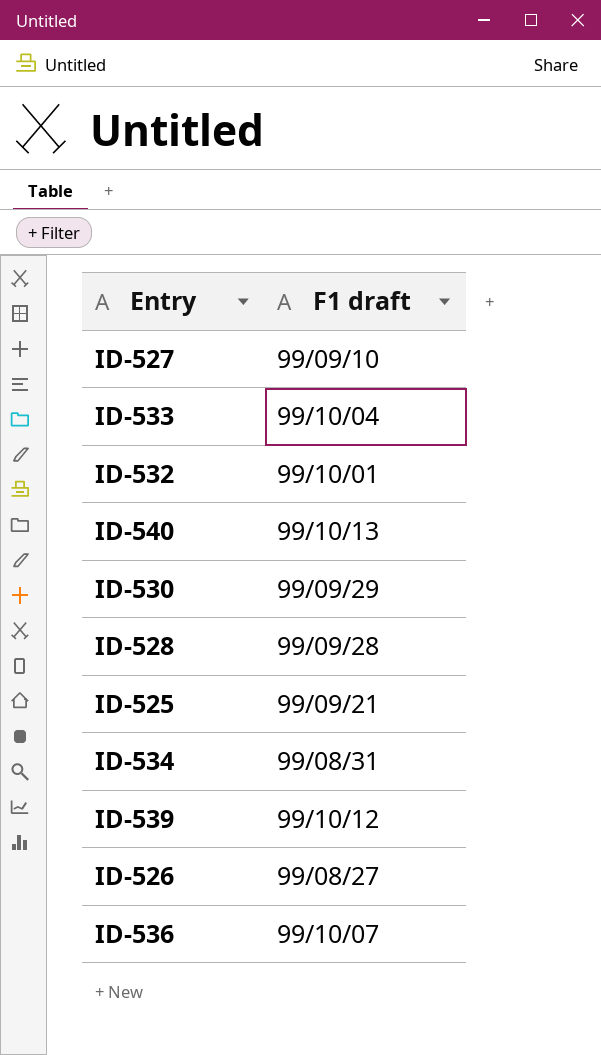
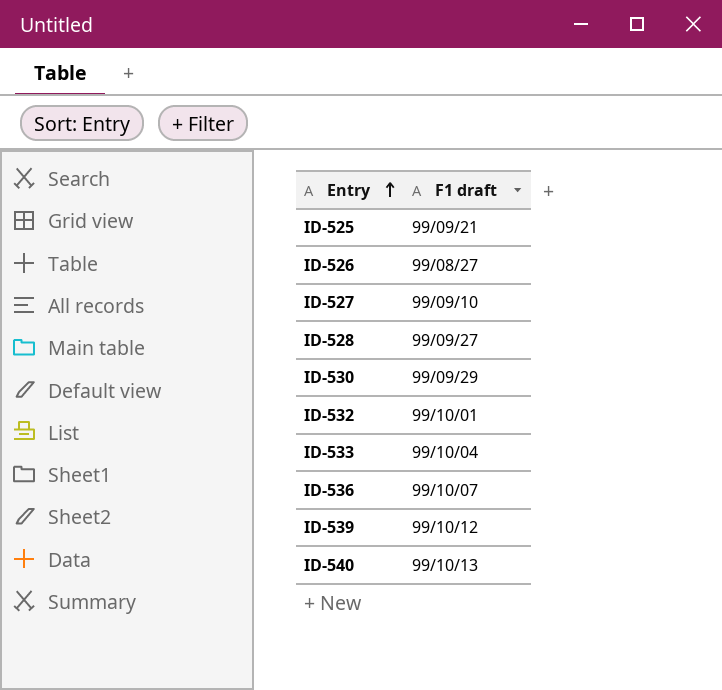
row order: none -> Entry ascending
row ID-534: 99/08/31 -> none
ID-528 | F1 draft: 99/09/28 -> 99/09/27

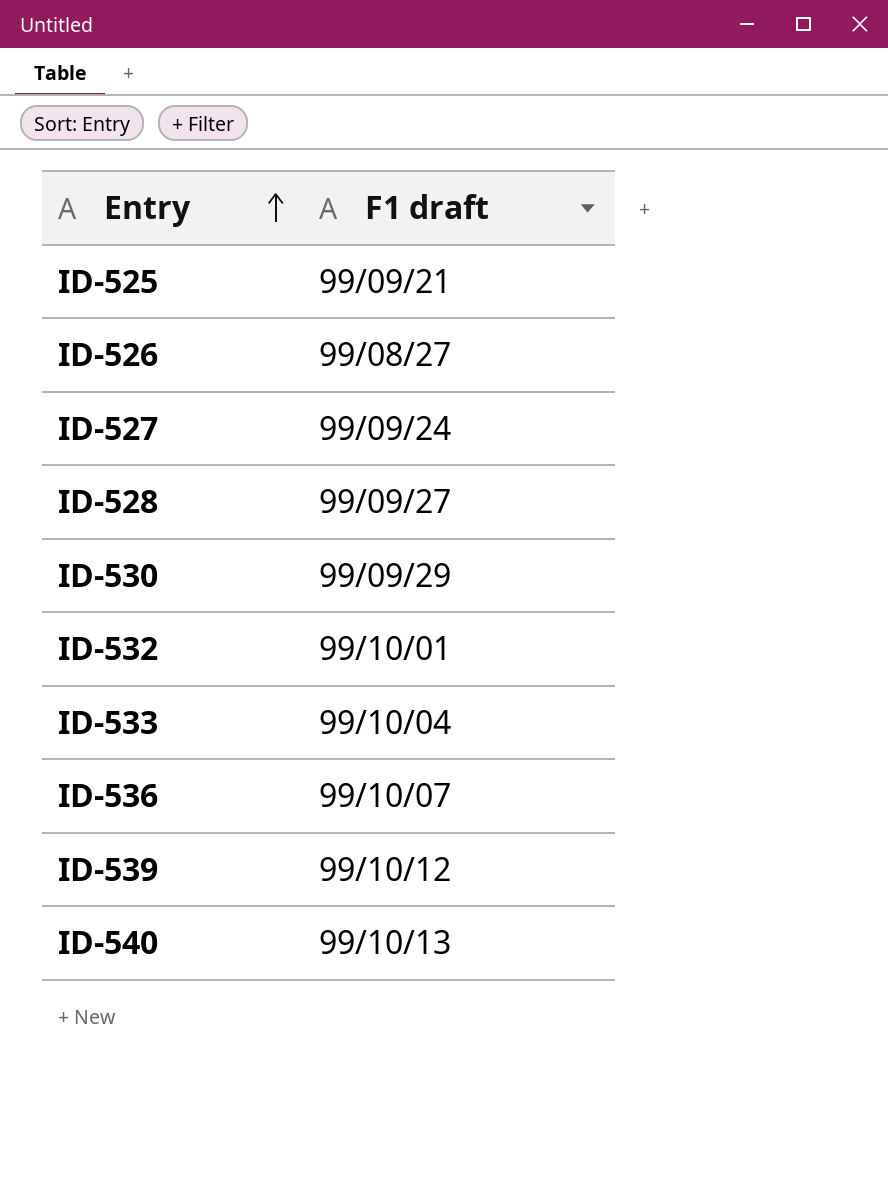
ID-527 | F1 draft: 99/09/10 -> 99/09/24

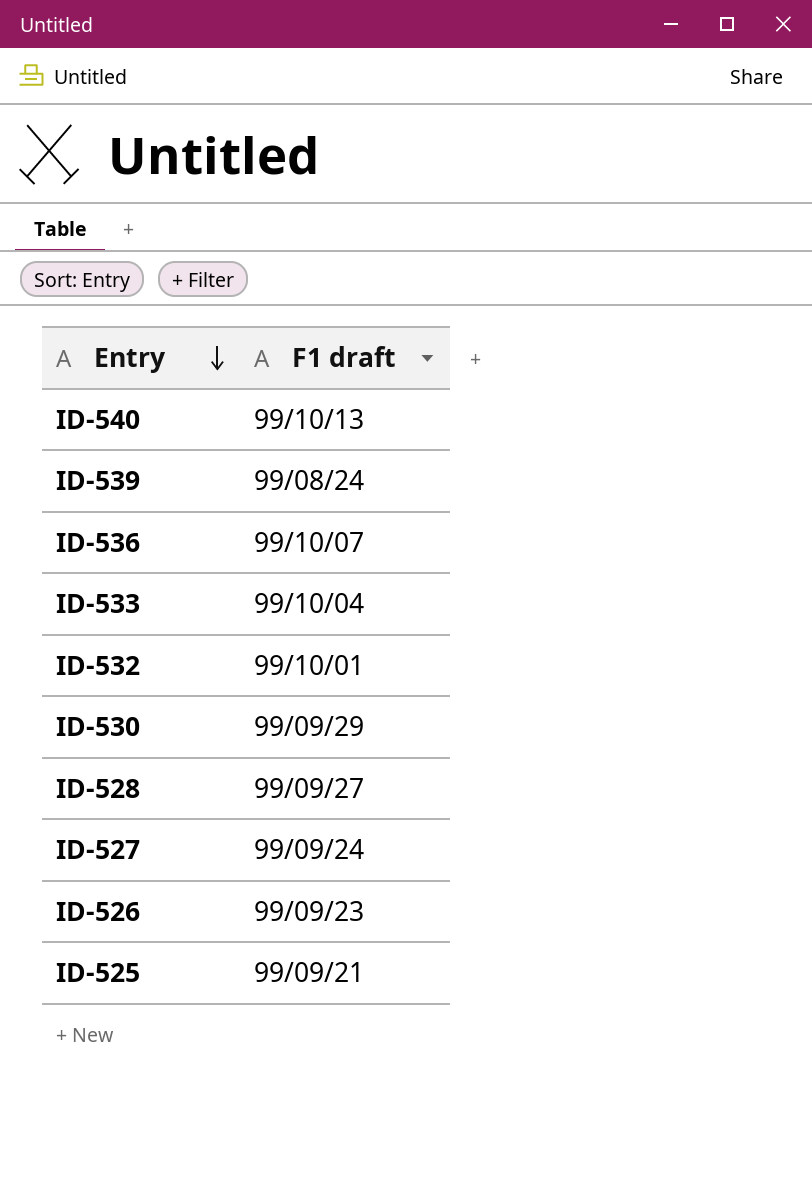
row order: Entry ascending -> Entry descending
ID-539 | F1 draft: 99/10/12 -> 99/08/24
ID-526 | F1 draft: 99/08/27 -> 99/09/23

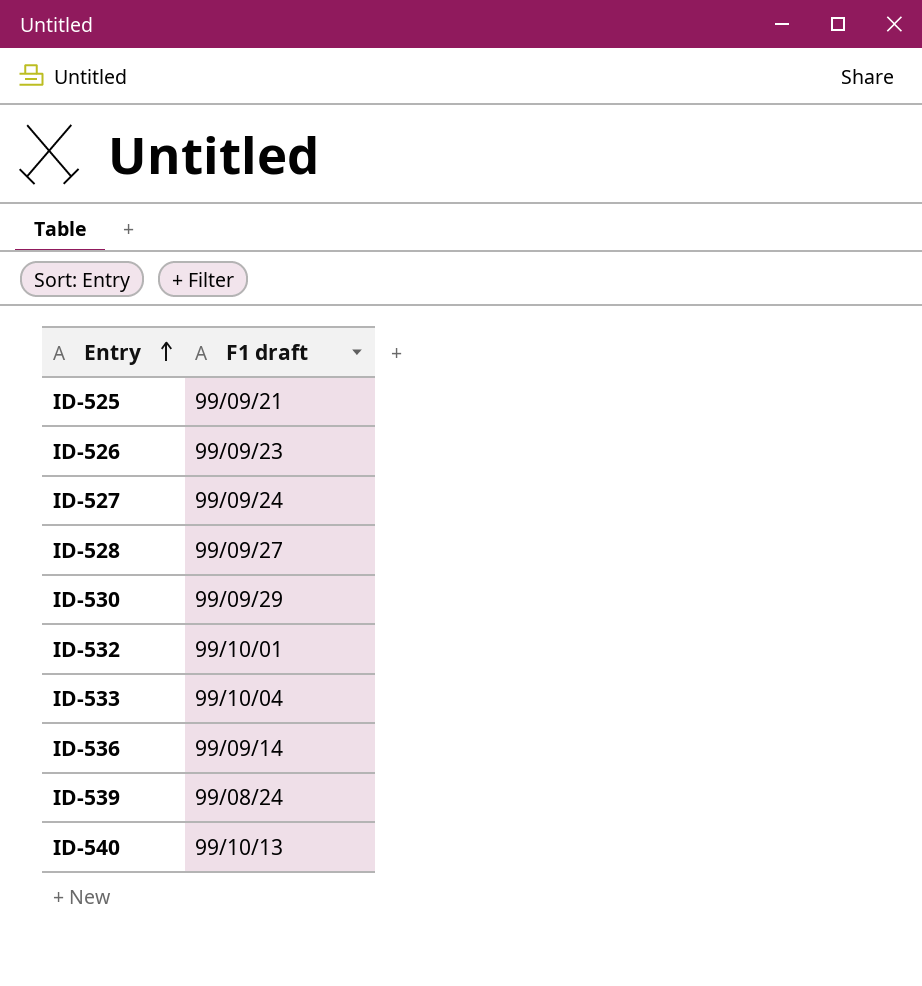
row order: Entry descending -> Entry ascending
ID-536 | F1 draft: 99/10/07 -> 99/09/14

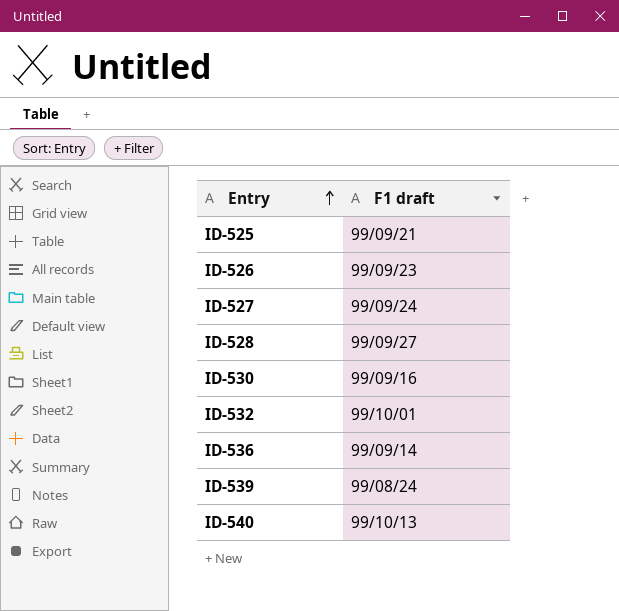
row ID-533: 99/10/04 -> none
ID-530 | F1 draft: 99/09/29 -> 99/09/16

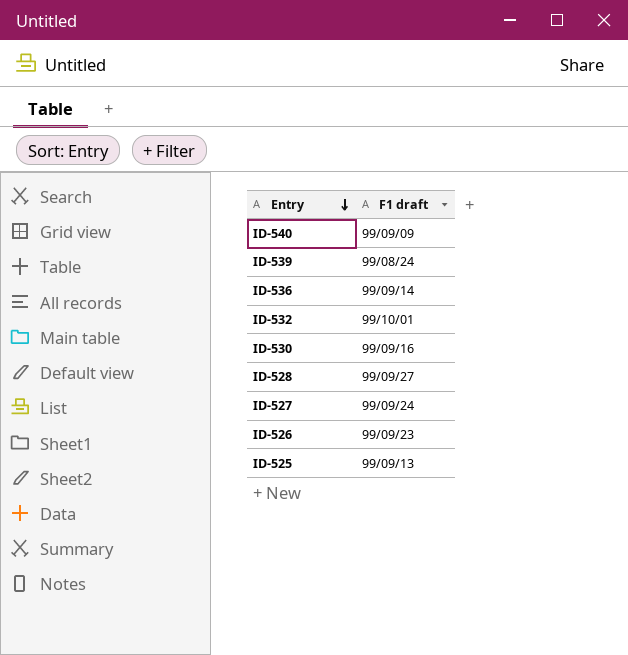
row order: Entry ascending -> Entry descending
ID-540 | F1 draft: 99/10/13 -> 99/09/09
ID-525 | F1 draft: 99/09/21 -> 99/09/13

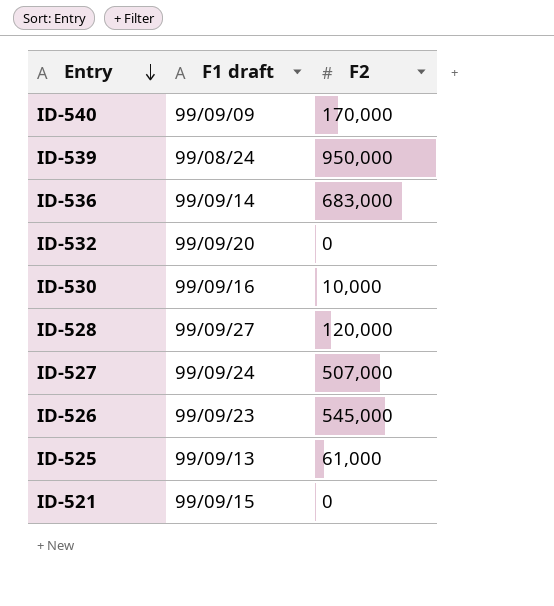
column F2 | position: none -> 3
ID-532 | F1 draft: 99/10/01 -> 99/09/20
row ID-521: none -> 99/09/15 | 0

